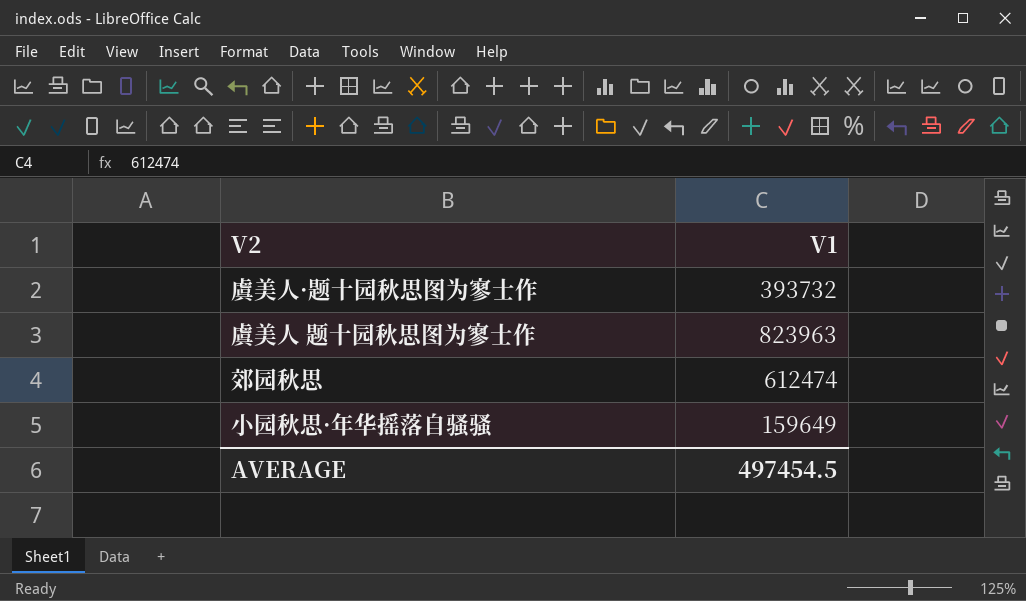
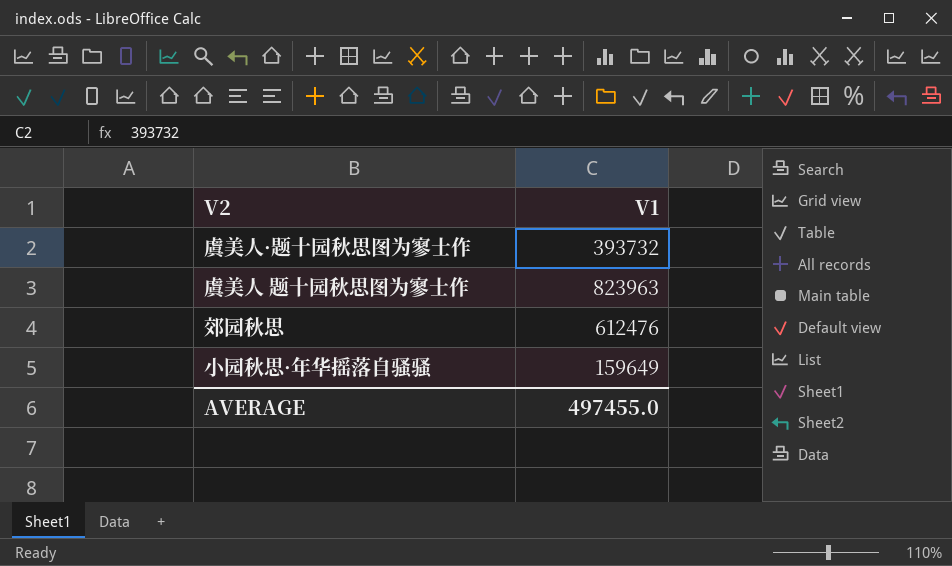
郊园秋思 | V1: 612474 -> 612476
AVERAGE | V1: 497454.5 -> 497455.0

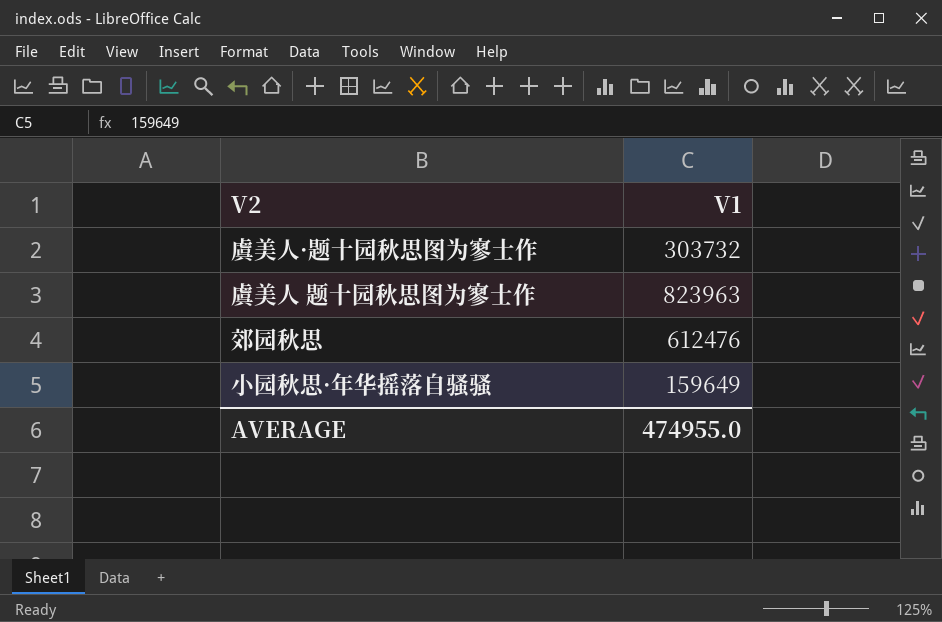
虞美人·题十园秋思图为寥士作 | V1: 393732 -> 303732
AVERAGE | V1: 497455.0 -> 474955.0

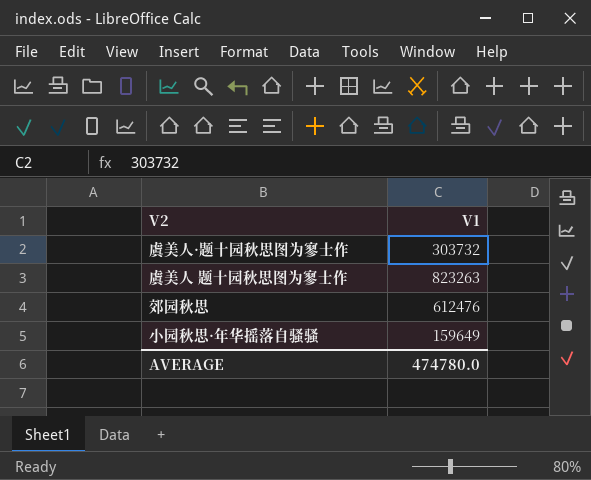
虞美人 题十园秋思图为寥士作 | V1: 823963 -> 823263
AVERAGE | V1: 474955.0 -> 474780.0

